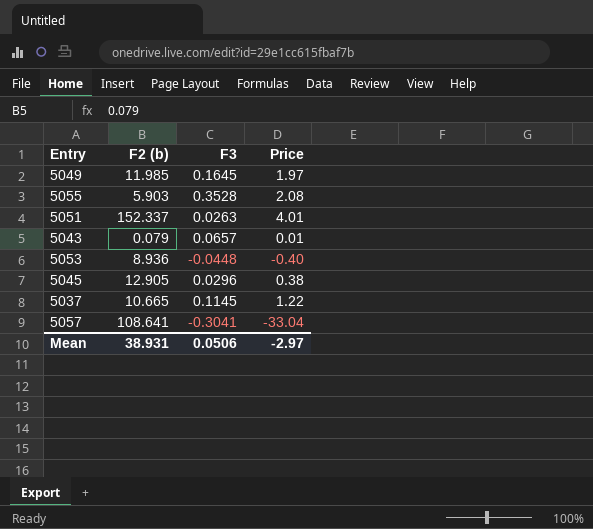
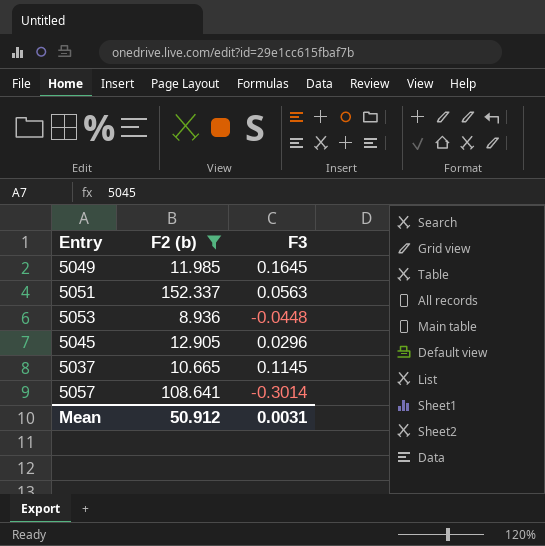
filter: none -> F2 (b) >= 8.936
column Price | formula: [F2 (b)] * [F3] -> none
5051 | F3: 0.0263 -> 0.0563
5057 | F3: -0.3041 -> -0.3014
Mean | F2 (b): 38.931 -> 50.912
Mean | F3: 0.0506 -> 0.0031

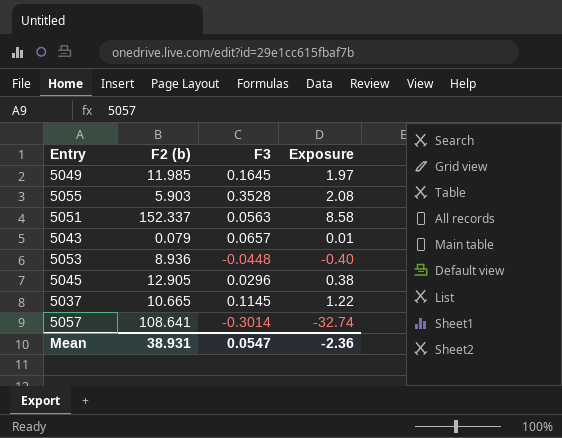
filter: F2 (b) >= 8.936 -> none
column Exposure | formula: none -> [F2 (b)] * [F3]
Mean | F2 (b): 50.912 -> 38.931
Mean | F3: 0.0031 -> 0.0547

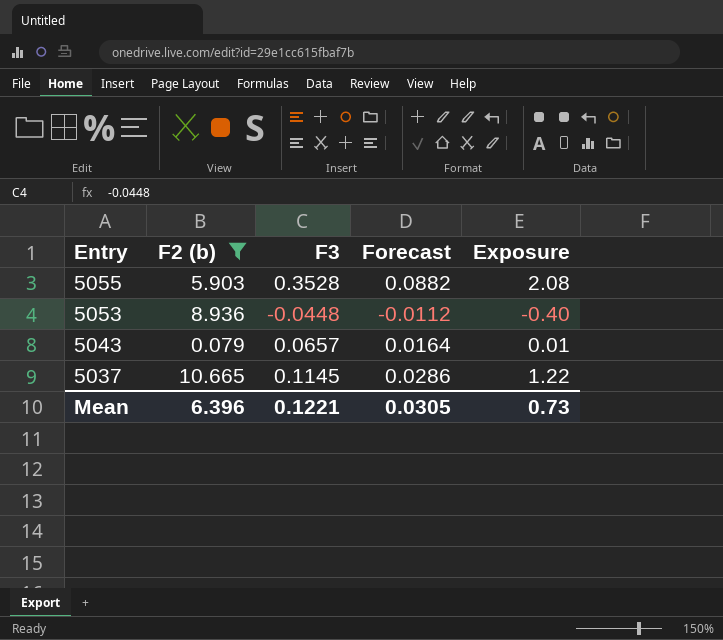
filter: none -> F2 (b) <= 10.665
row order: none -> Entry descending
column Forecast | formula: none -> [F3] * 0.25
Mean | F2 (b): 38.931 -> 6.396
Mean | F3: 0.0547 -> 0.1221
Mean | Exposure: -2.36 -> 0.73

